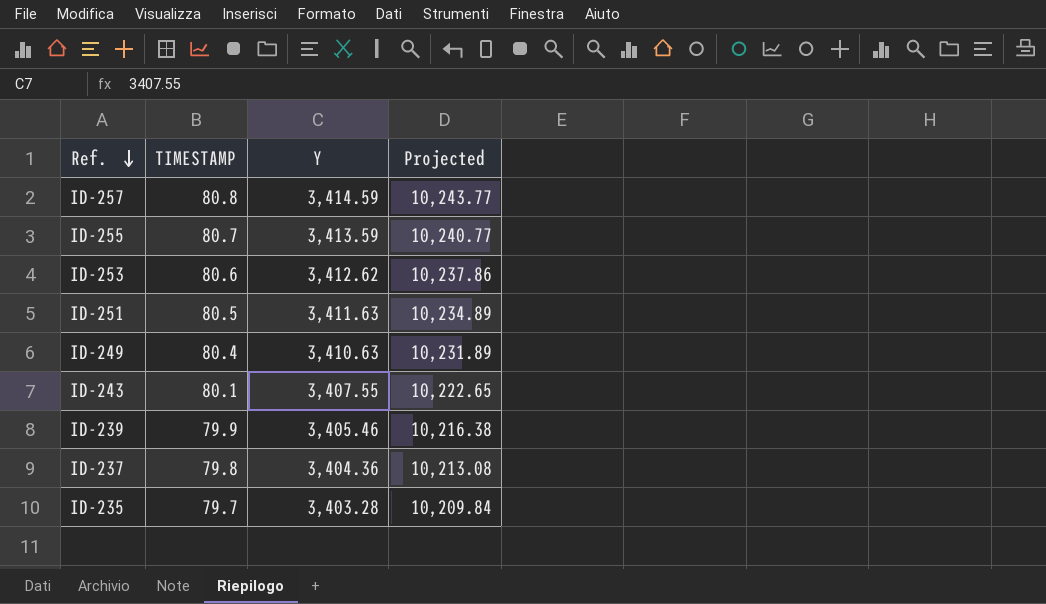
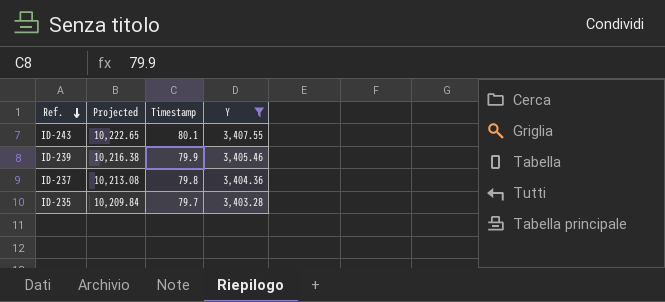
filter: none -> Y <= 3,407.55
column Projected | position: 4 -> 2
column name: TIMESTAMP -> Timestamp

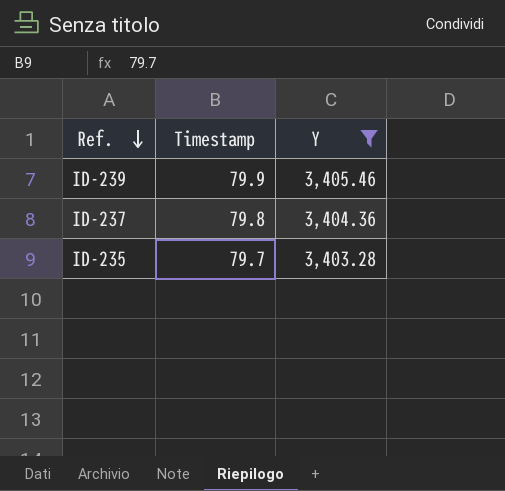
column Projected | formula: [Y] * 3 -> none
row ID-243: 10,222.65 | 80.1 | 3,407.55 -> none

